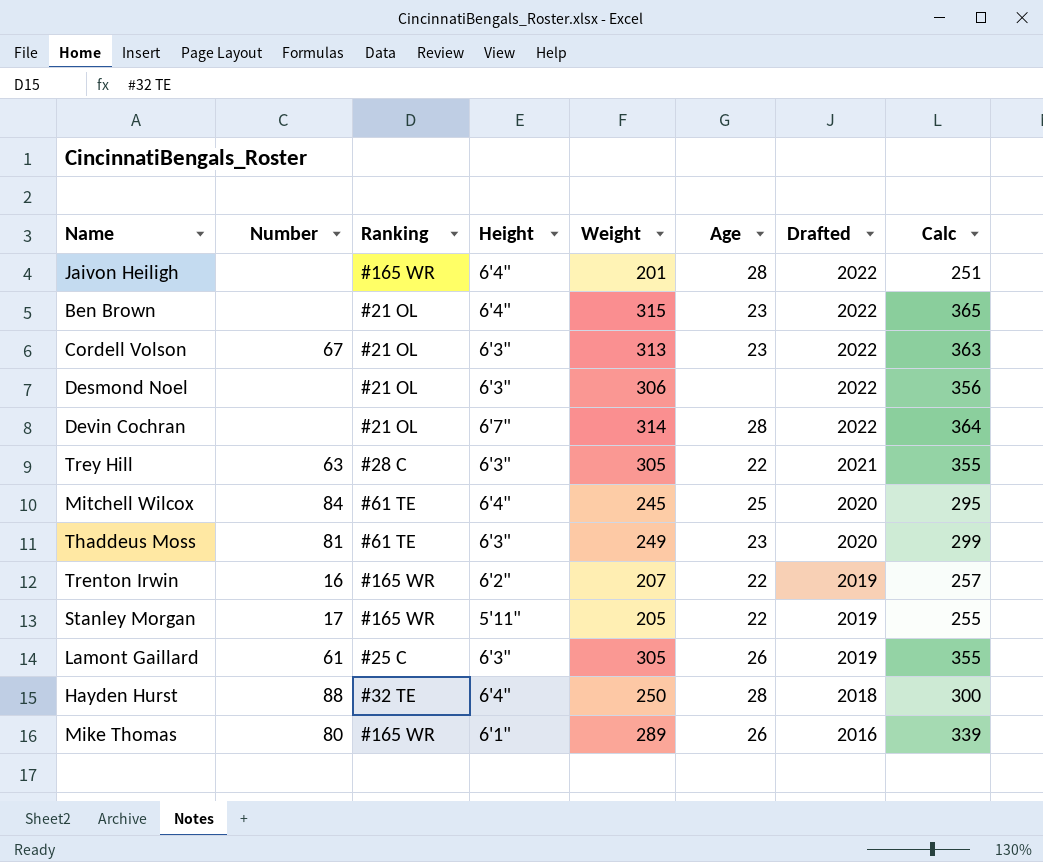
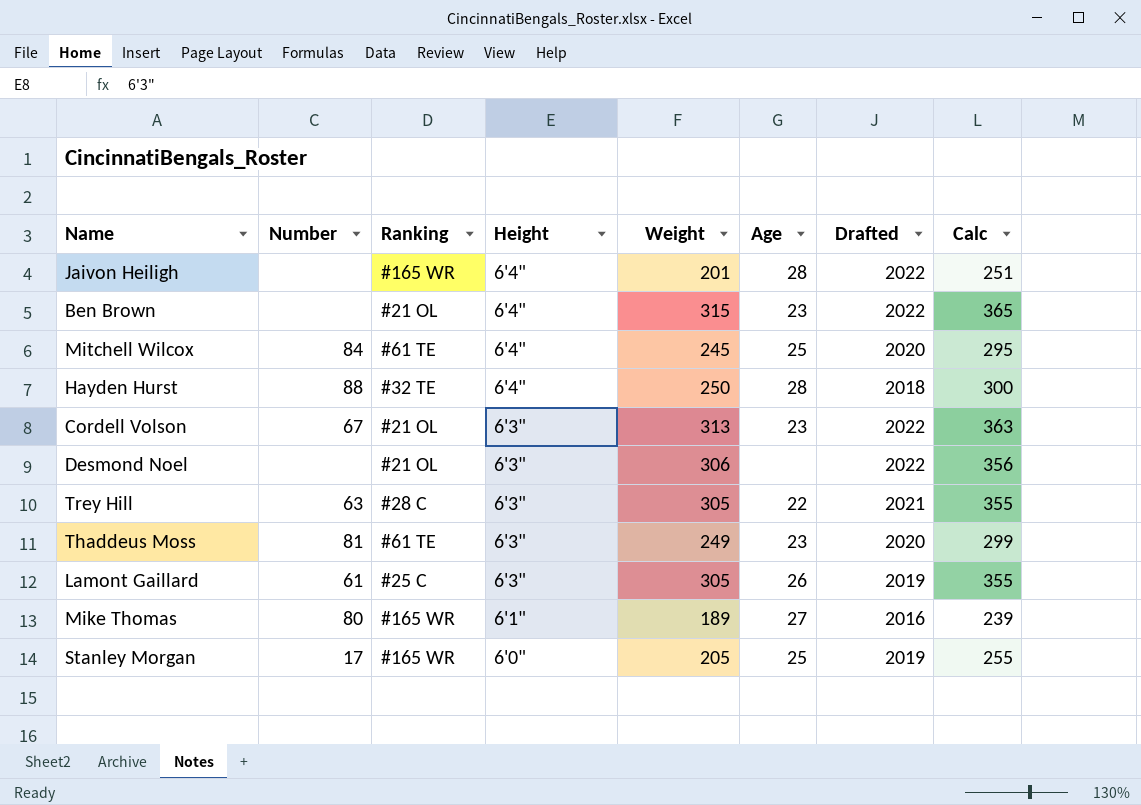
row order: Drafted descending -> Height descending
row Devin Cochran: none | #21 OL | 6'7" | 314 | 28 | 2022 | 364 -> none
row Trenton Irwin: 16 | #165 WR | 6'2" | 207 | 22 | 2019 | 257 -> none
Mike Thomas | Weight: 289 -> 189
Mike Thomas | Age: 26 -> 27
Mike Thomas | Calc: 339 -> 239
Stanley Morgan | Height: 5'11" -> 6'0"
Stanley Morgan | Age: 22 -> 25

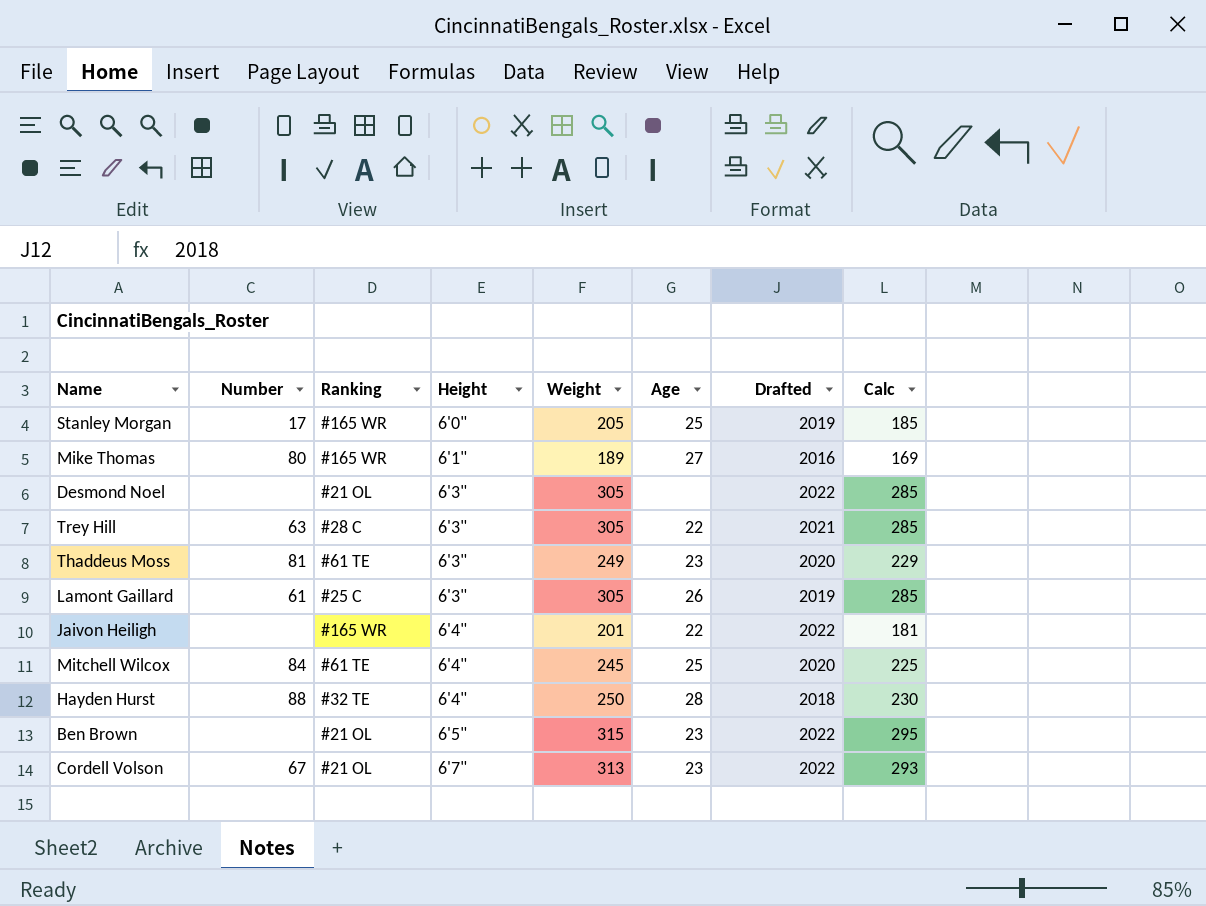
row order: Height descending -> Height ascending
column Calc | formula: [Weight] + 50 -> [Weight] - 20
Desmond Noel | Weight: 306 -> 305
Jaivon Heiligh | Age: 28 -> 22
Ben Brown | Height: 6'4" -> 6'5"
Cordell Volson | Height: 6'3" -> 6'7"

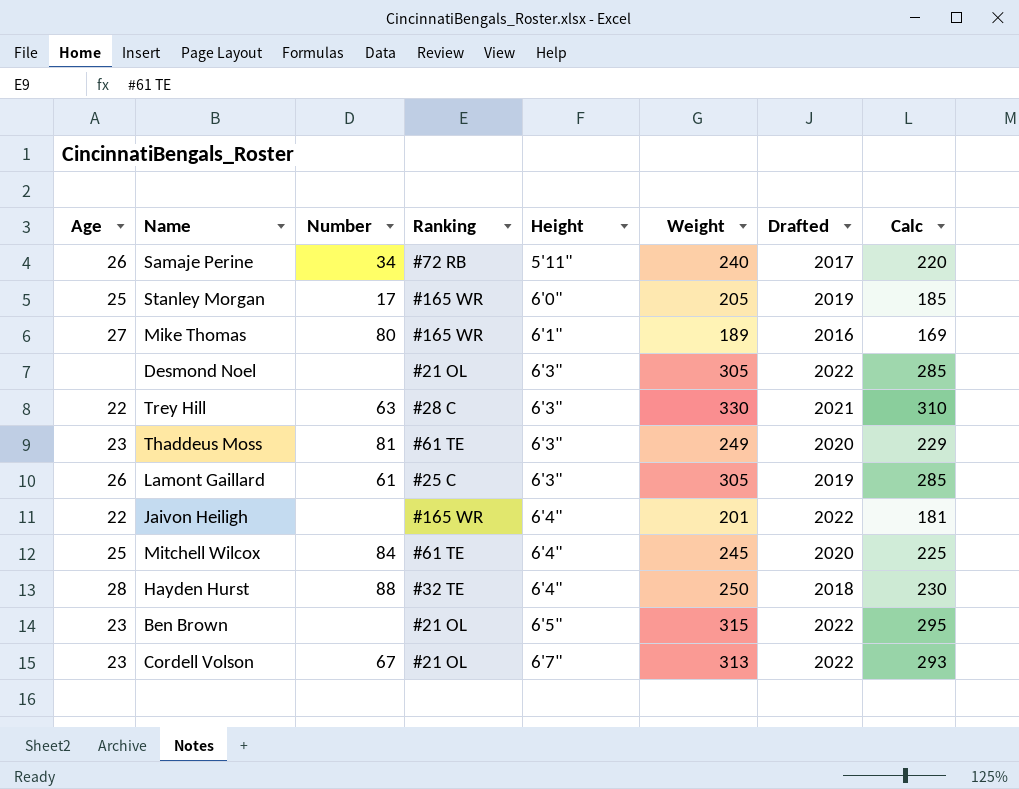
column Age | position: 6 -> 1
row Samaje Perine: none -> 26 | 34 | #72 RB | 5'11" | 240 | 2017 | 220
Trey Hill | Weight: 305 -> 330
Trey Hill | Calc: 285 -> 310

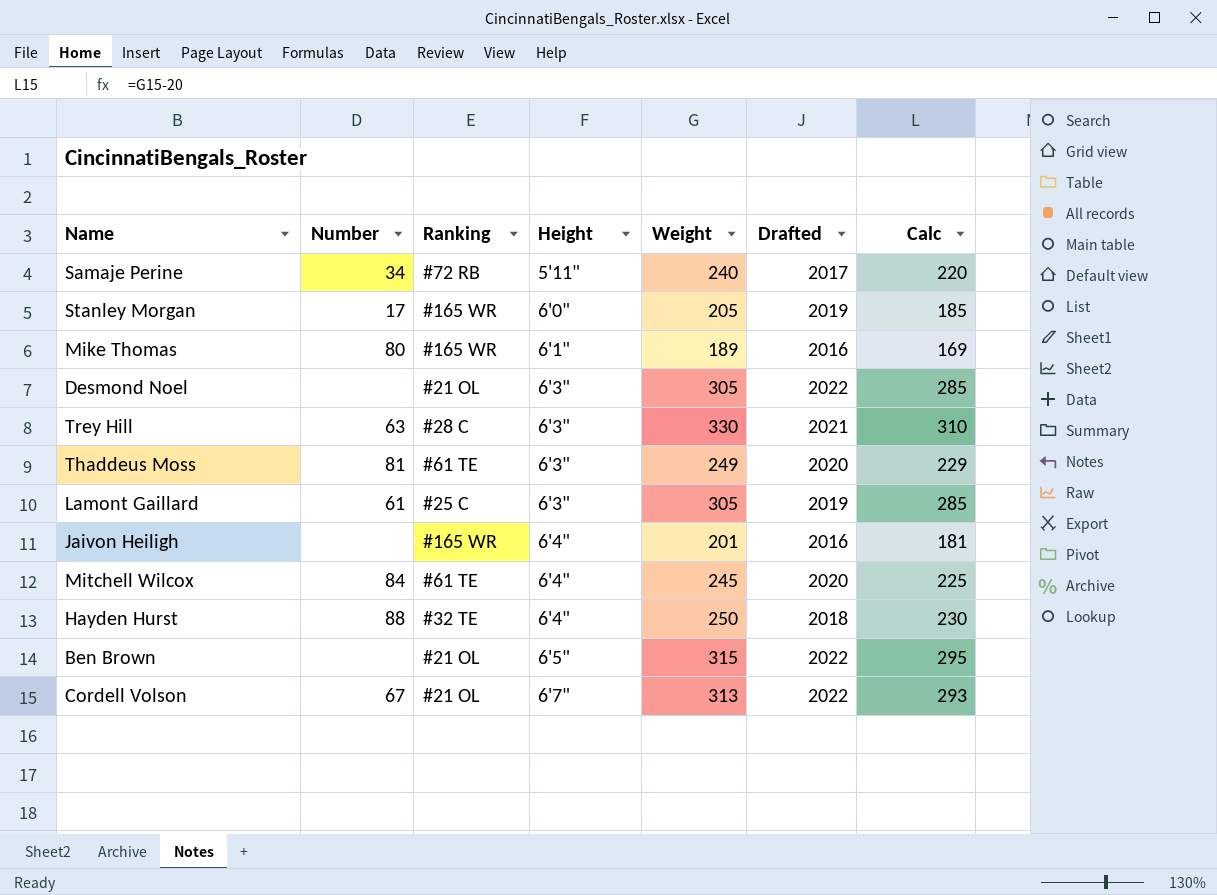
column Age | position: 1 -> none
Jaivon Heiligh | Drafted: 2022 -> 2016

